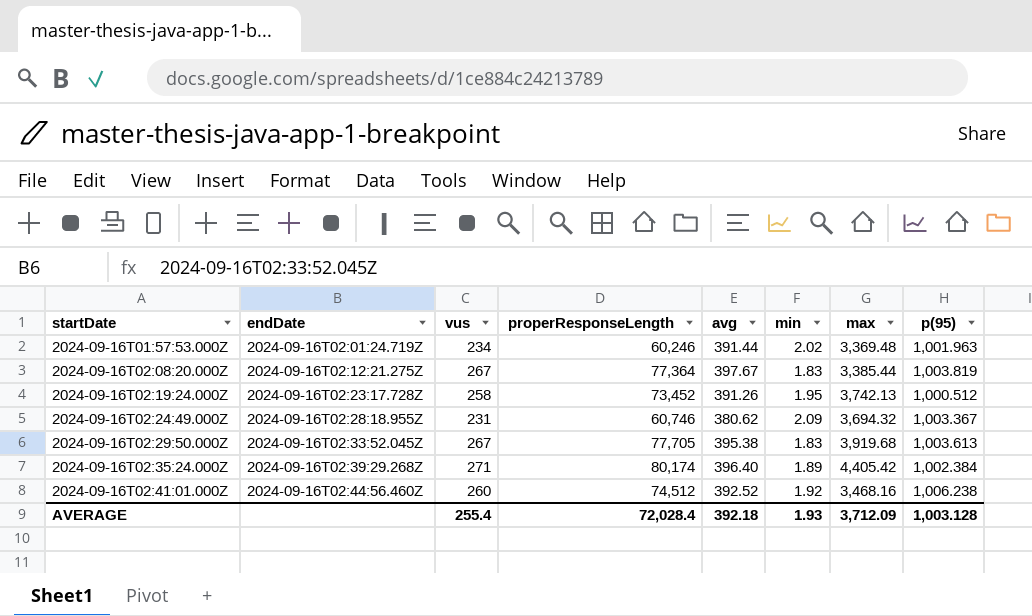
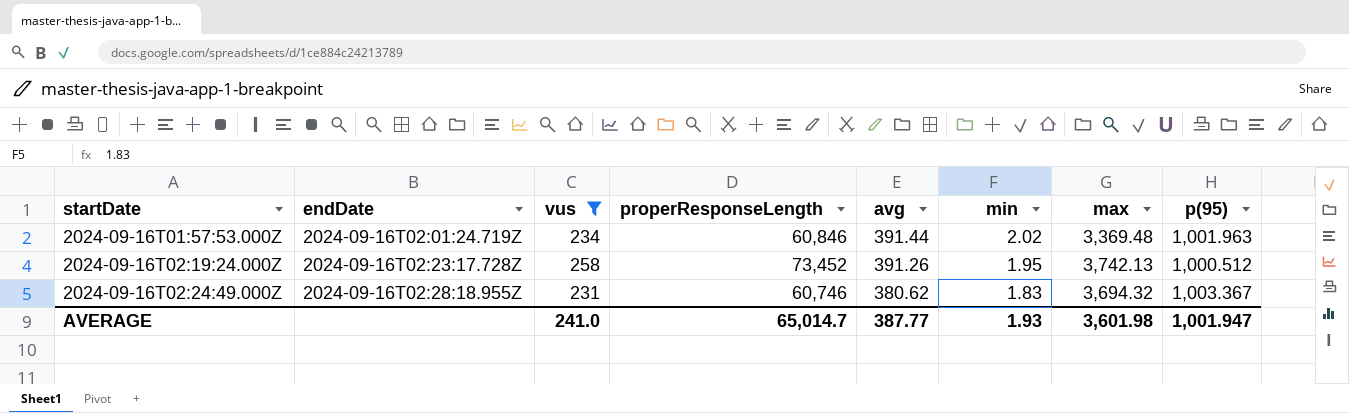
filter: none -> vus <= 258
2024-09-16T01:57:53.000Z | properResponseLength: 60,246 -> 60,846
2024-09-16T02:24:49.000Z | min: 2.09 -> 1.83
AVERAGE | vus: 255.4 -> 241.0
AVERAGE | properResponseLength: 72,028.4 -> 65,014.7
AVERAGE | avg: 392.18 -> 387.77
AVERAGE | max: 3,712.09 -> 3,601.98
AVERAGE | p(95): 1,003.128 -> 1,001.947

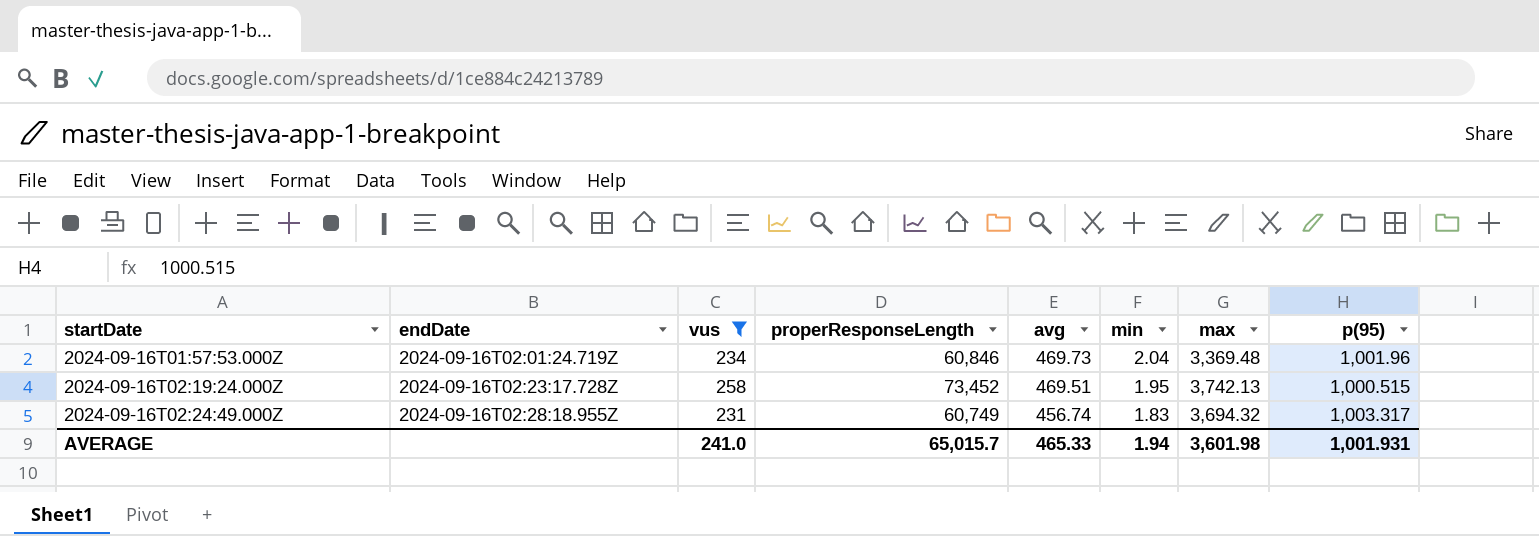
2024-09-16T01:57:53.000Z | avg: 391.44 -> 469.73
2024-09-16T01:57:53.000Z | min: 2.02 -> 2.04
2024-09-16T01:57:53.000Z | p(95): 1,001.963 -> 1,001.96
2024-09-16T02:19:24.000Z | avg: 391.26 -> 469.51
2024-09-16T02:19:24.000Z | p(95): 1,000.512 -> 1,000.515
2024-09-16T02:24:49.000Z | properResponseLength: 60,746 -> 60,749
2024-09-16T02:24:49.000Z | avg: 380.62 -> 456.74
2024-09-16T02:24:49.000Z | p(95): 1,003.367 -> 1,003.317
AVERAGE | properResponseLength: 65,014.7 -> 65,015.7
AVERAGE | avg: 387.77 -> 465.33
AVERAGE | min: 1.93 -> 1.94
AVERAGE | p(95): 1,001.947 -> 1,001.931

